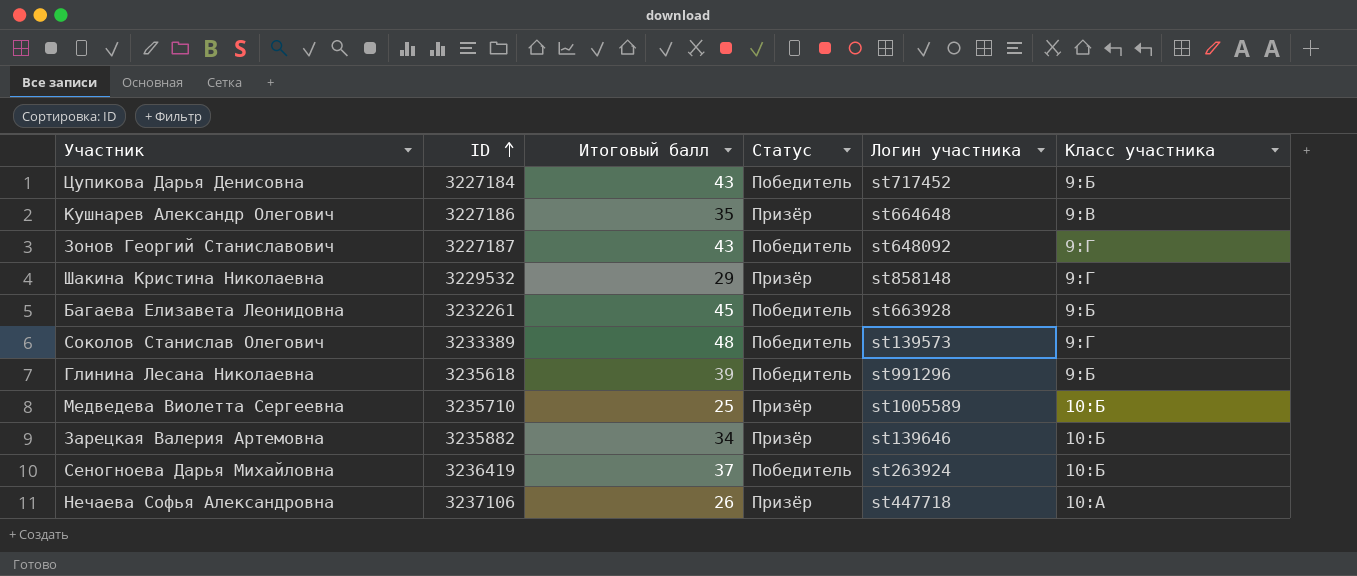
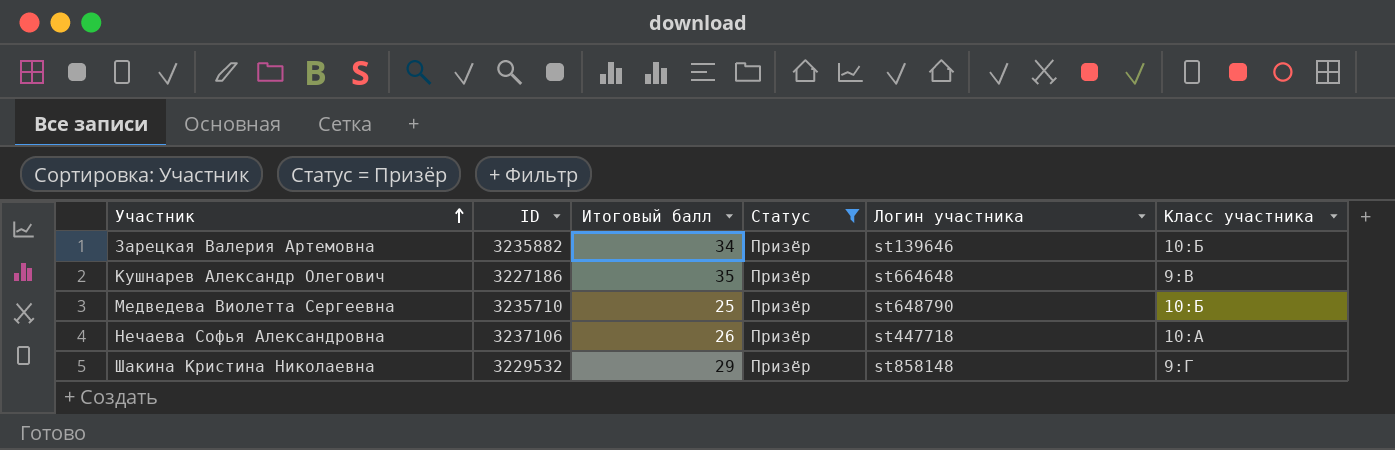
filter: none -> Статус = Призёр
row order: ID ascending -> Участник ascending
Медведева Виолетта Сергеевна | Логин участника: st1005589 -> st648790

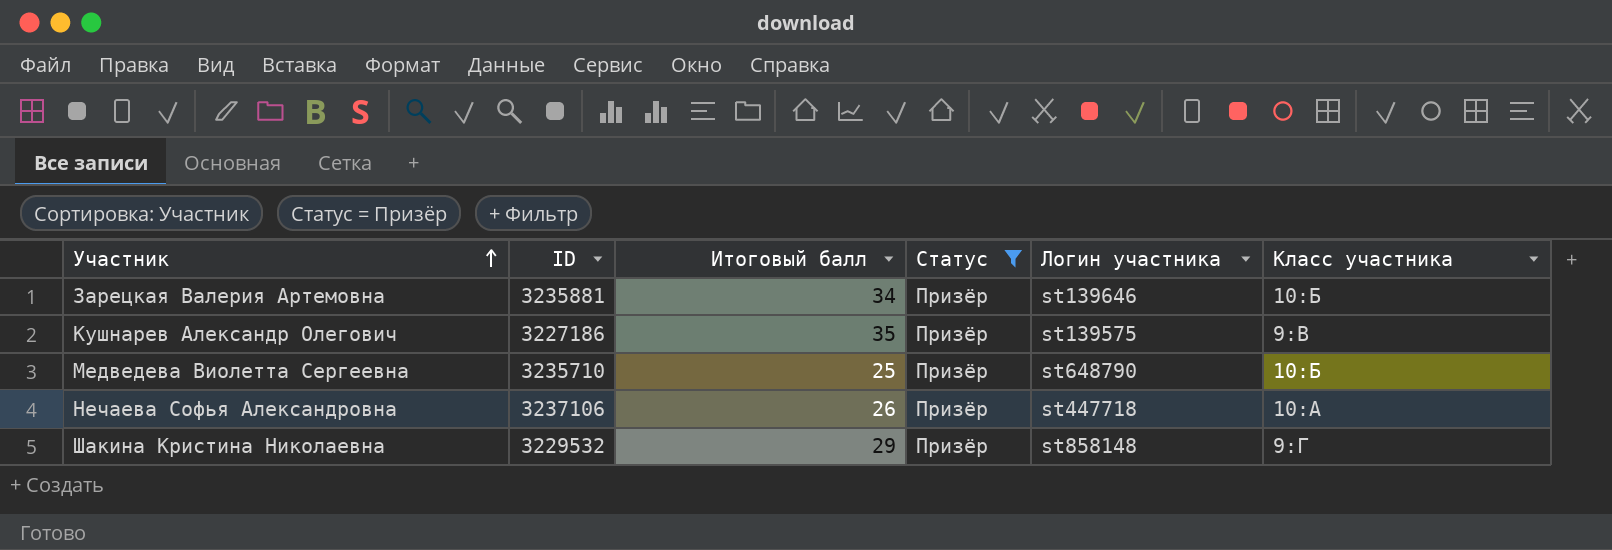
Зарецкая Валерия Артемовна | ID: 3235882 -> 3235881
Кушнарев Александр Олегович | Логин участника: st664648 -> st139575

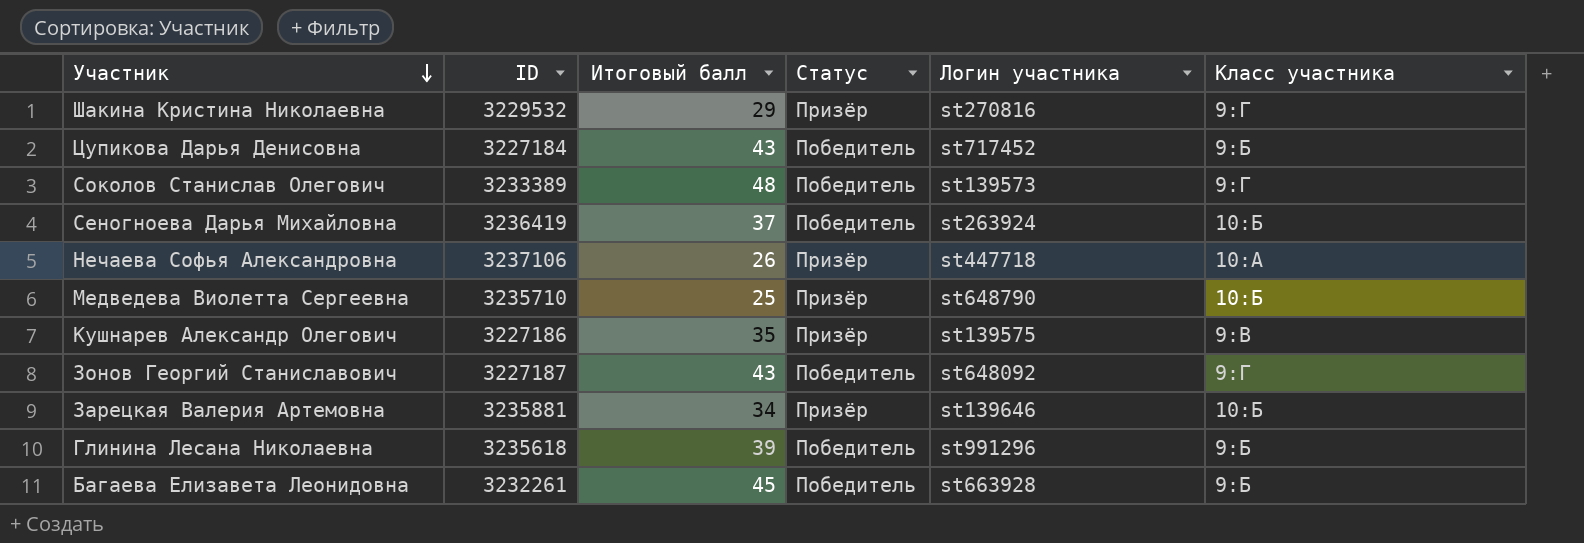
filter: Статус = Призёр -> none
row order: Участник ascending -> Участник descending
Шакина Кристина Николаевна | Логин участника: st858148 -> st270816

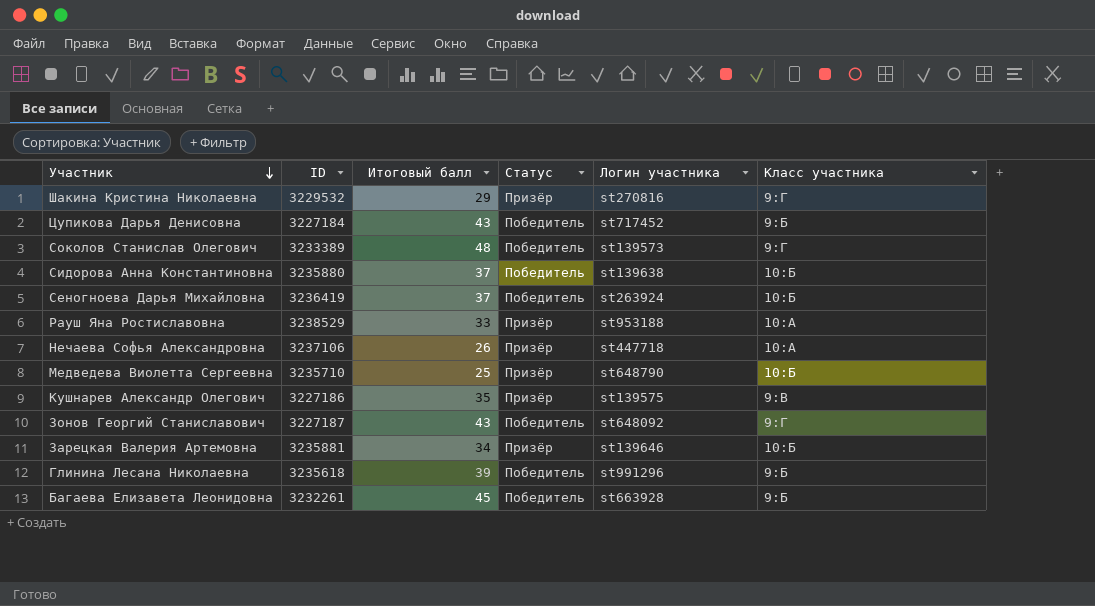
row Сидорова Анна Константиновна: none -> 3235880 | 37 | Победитель | st139638 | 10:Б
row Рауш Яна Ростиславовна: none -> 3238529 | 33 | Призёр | st953188 | 10:А

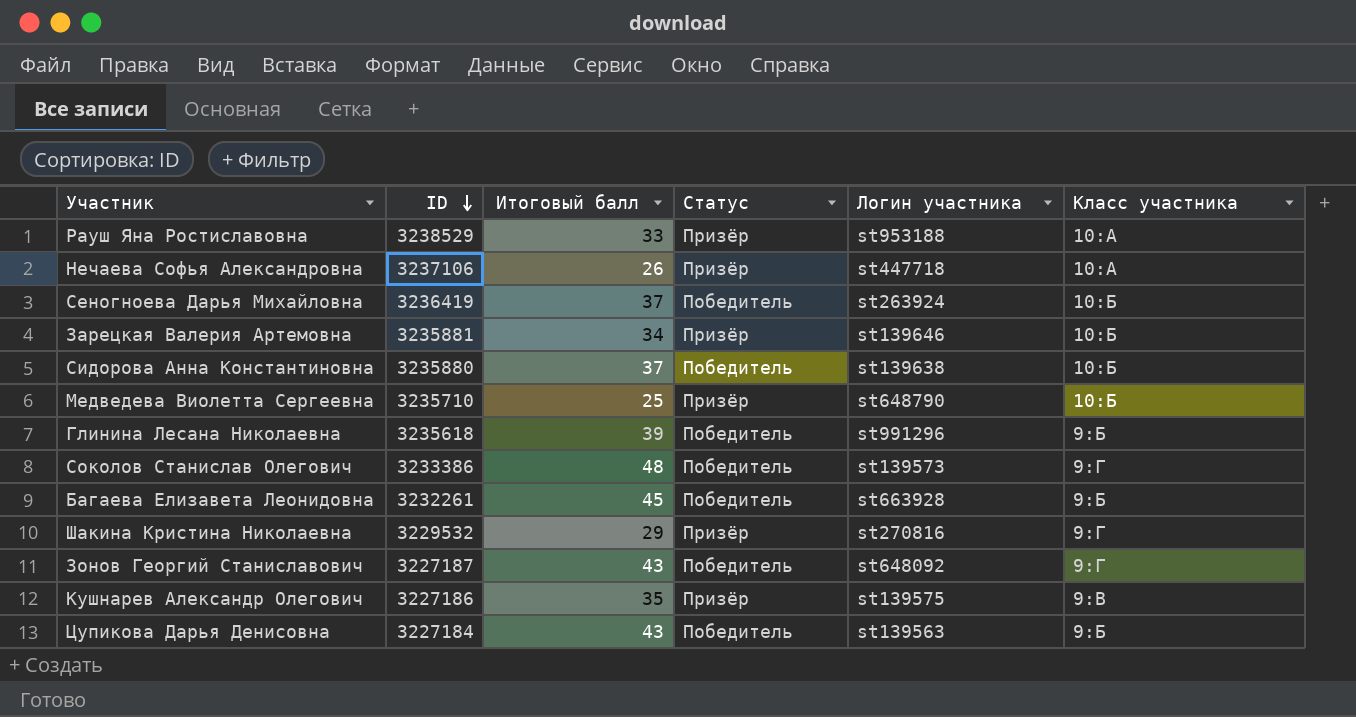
row order: Участник descending -> ID descending
Соколов Станислав Олегович | ID: 3233389 -> 3233386
Цупикова Дарья Денисовна | Логин участника: st717452 -> st139563

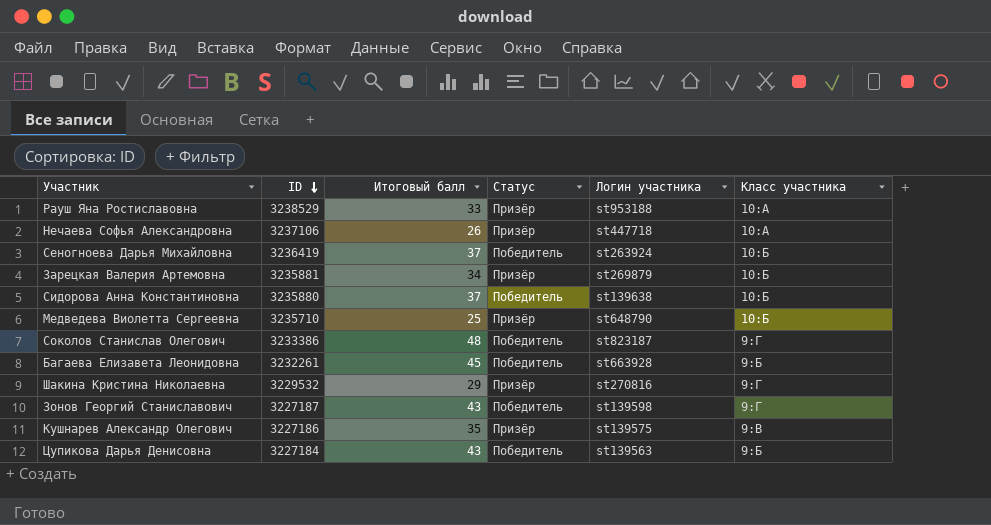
row Глинина Лесана Николаевна: 3235618 | 39 | Победитель | st991296 | 9:Б -> none
Зарецкая Валерия Артемовна | Логин участника: st139646 -> st269879
Соколов Станислав Олегович | Логин участника: st139573 -> st823187
Зонов Георгий Станиславович | Логин участника: st648092 -> st139598

